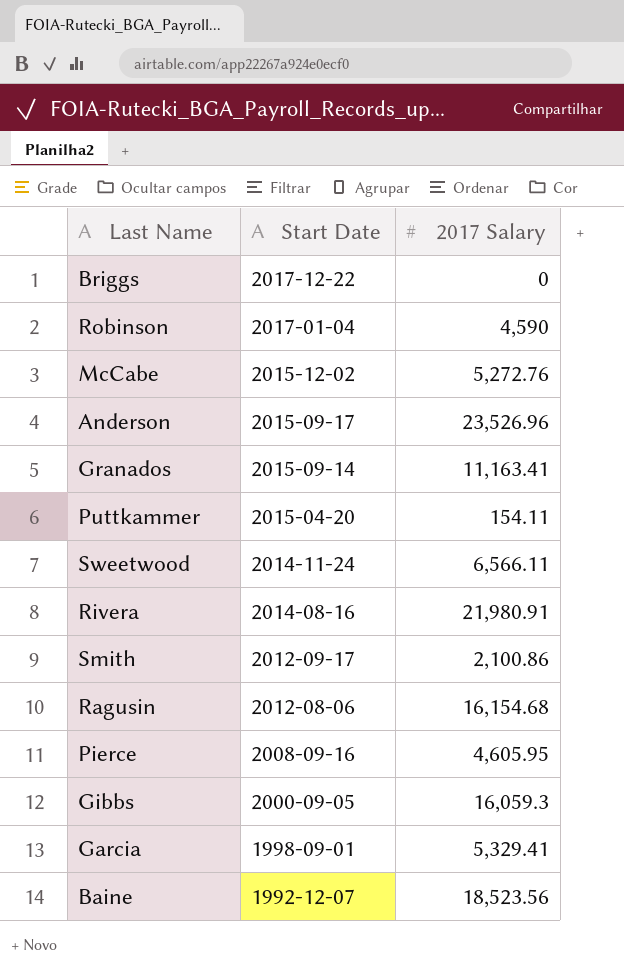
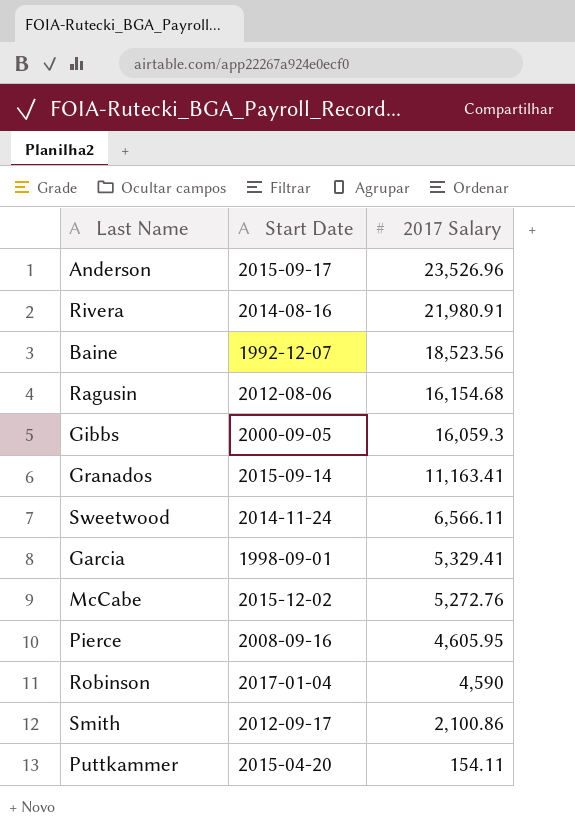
row order: Start Date descending -> 2017 Salary descending
row Briggs: 2017-12-22 | 0 -> none

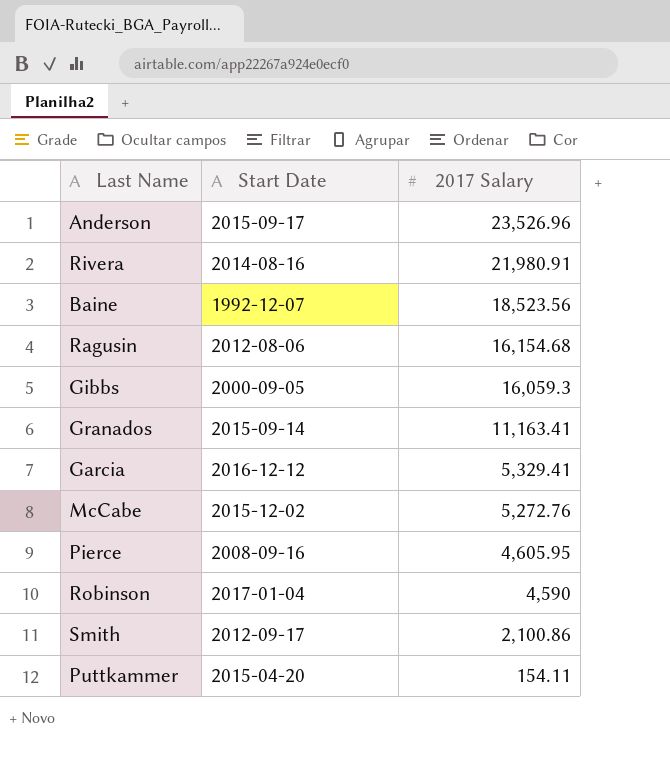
row Sweetwood: 2014-11-24 | 6,566.11 -> none
Garcia | Start Date: 1998-09-01 -> 2016-12-12

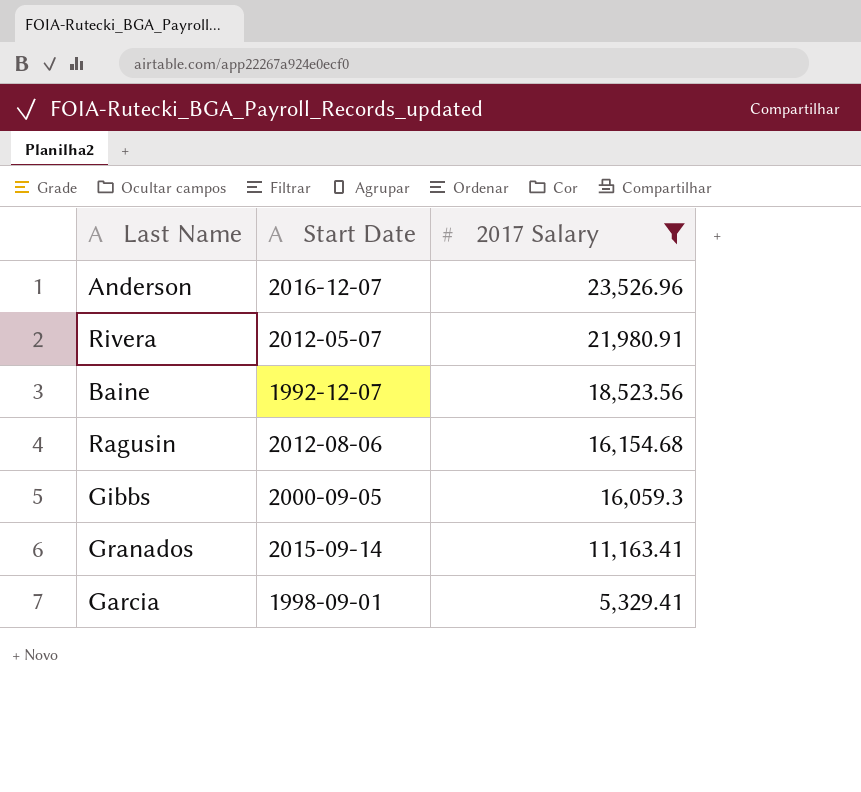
filter: none -> 2017 Salary >= 5,329.41
Anderson | Start Date: 2015-09-17 -> 2016-12-07
Rivera | Start Date: 2014-08-16 -> 2012-05-07
Garcia | Start Date: 2016-12-12 -> 1998-09-01

